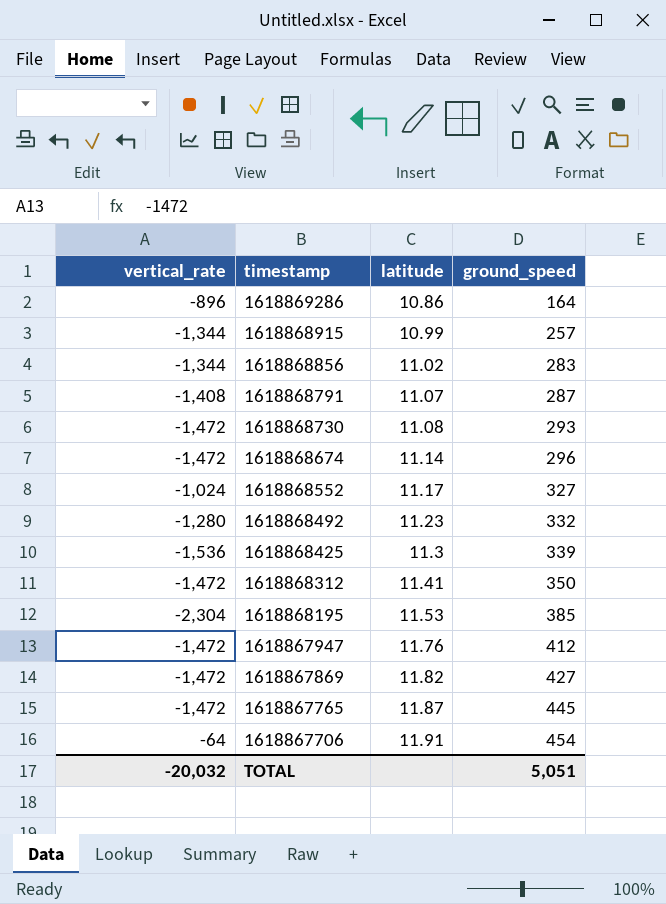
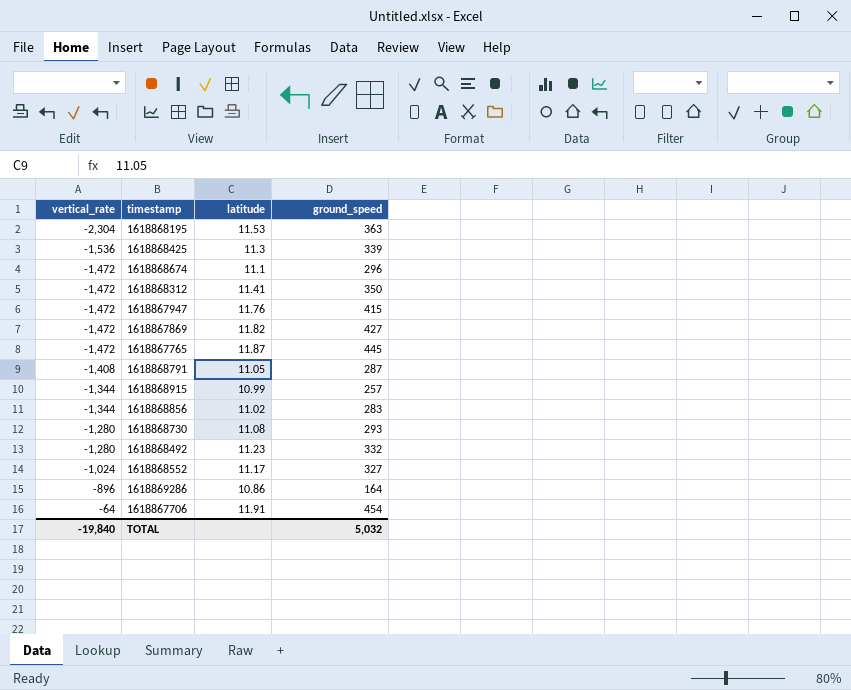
row order: timestamp descending -> vertical_rate ascending
1618868195 | ground_speed: 385 -> 363
1618868674 | latitude: 11.14 -> 11.1
1618867947 | ground_speed: 412 -> 415
1618868791 | latitude: 11.07 -> 11.05
1618868730 | vertical_rate: -1,472 -> -1,280
TOTAL | vertical_rate: -20,032 -> -19,840
TOTAL | ground_speed: 5,051 -> 5,032

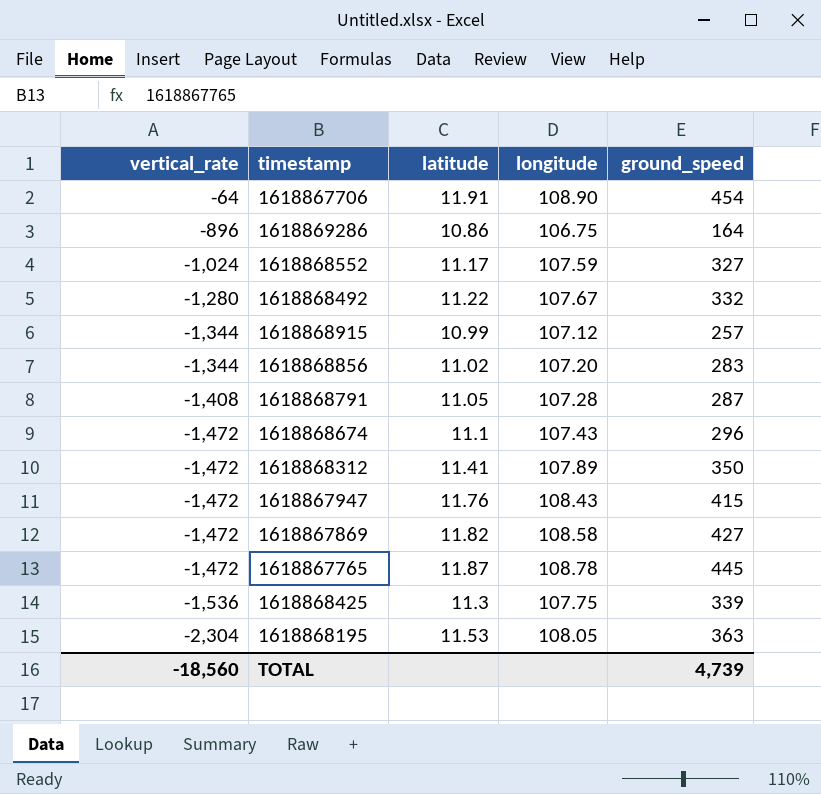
row order: vertical_rate ascending -> vertical_rate descending
column longitude | position: none -> 4
row 1618868730: -1,280 | 11.08 | 293 -> none
1618868492 | latitude: 11.23 -> 11.22
TOTAL | vertical_rate: -19,840 -> -18,560
TOTAL | ground_speed: 5,032 -> 4,739

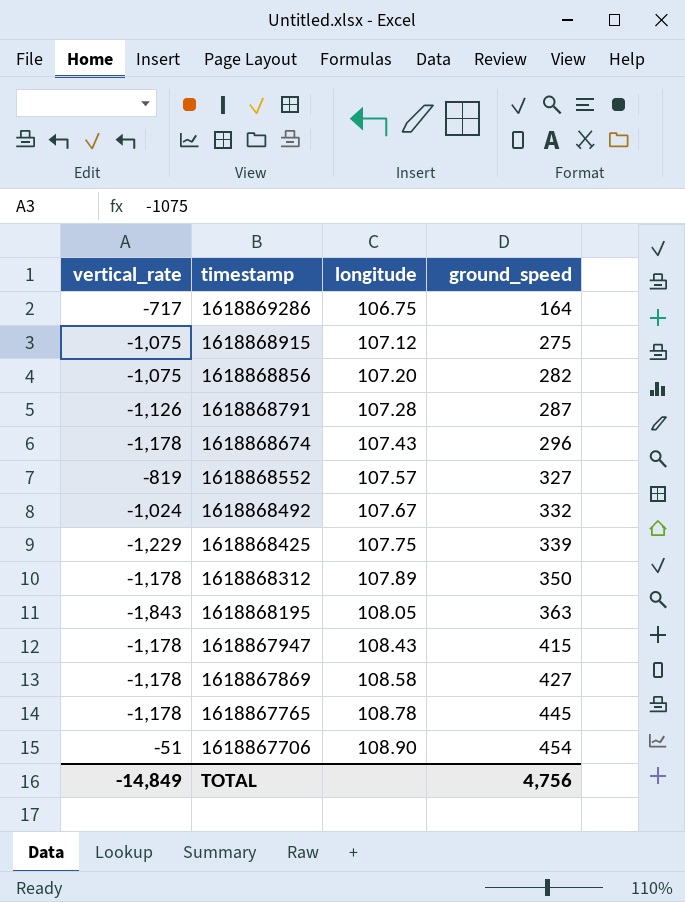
row order: vertical_rate descending -> timestamp descending
column latitude | position: 3 -> none
1618869286 | vertical_rate: -896 -> -717
1618868915 | vertical_rate: -1,344 -> -1,075
1618868915 | ground_speed: 257 -> 275
1618868856 | vertical_rate: -1,344 -> -1,075
1618868856 | ground_speed: 283 -> 282
1618868791 | vertical_rate: -1,408 -> -1,126
1618868674 | vertical_rate: -1,472 -> -1,178
1618868552 | vertical_rate: -1,024 -> -819
1618868552 | longitude: 107.59 -> 107.57
1618868492 | vertical_rate: -1,280 -> -1,024
1618868425 | vertical_rate: -1,536 -> -1,229
1618868312 | vertical_rate: -1,472 -> -1,178
1618868195 | vertical_rate: -2,304 -> -1,843
1618867947 | vertical_rate: -1,472 -> -1,178
1618867869 | vertical_rate: -1,472 -> -1,178
1618867765 | vertical_rate: -1,472 -> -1,178
1618867706 | vertical_rate: -64 -> -51
TOTAL | vertical_rate: -18,560 -> -14,849
TOTAL | ground_speed: 4,739 -> 4,756

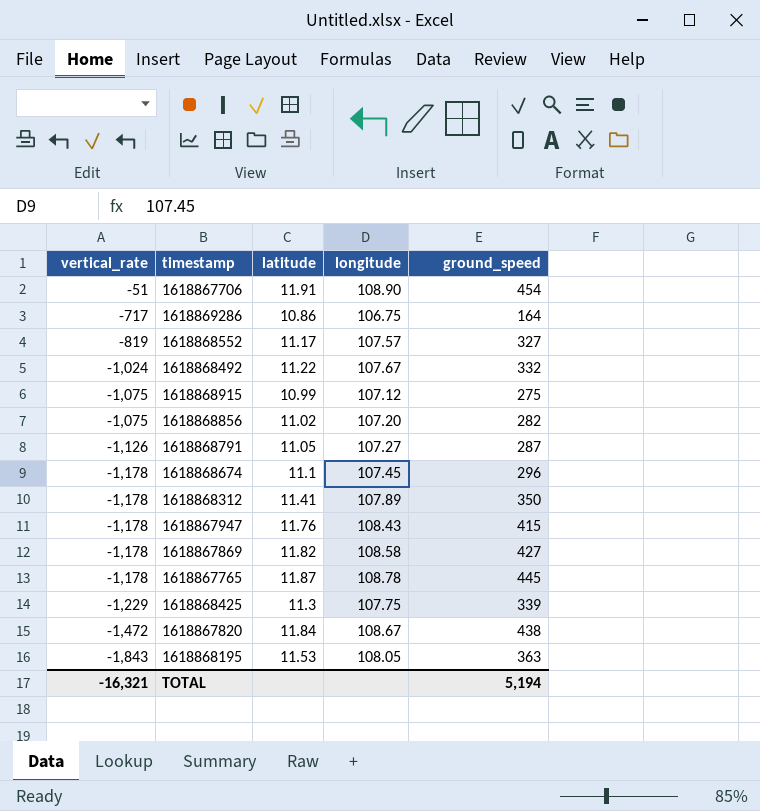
row order: timestamp descending -> vertical_rate descending
column latitude | position: none -> 3
1618868791 | longitude: 107.28 -> 107.27
1618868674 | longitude: 107.43 -> 107.45
row 1618867820: none -> -1,472 | 11.84 | 108.67 | 438
TOTAL | vertical_rate: -14,849 -> -16,321
TOTAL | ground_speed: 4,756 -> 5,194

